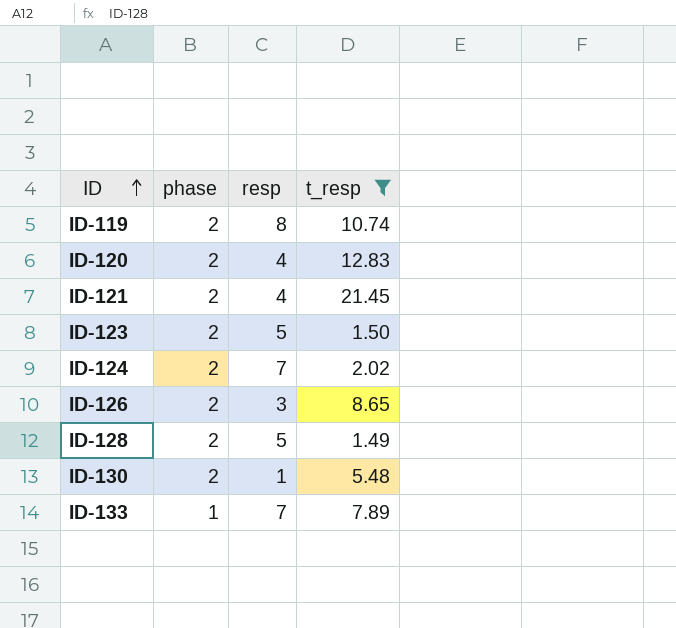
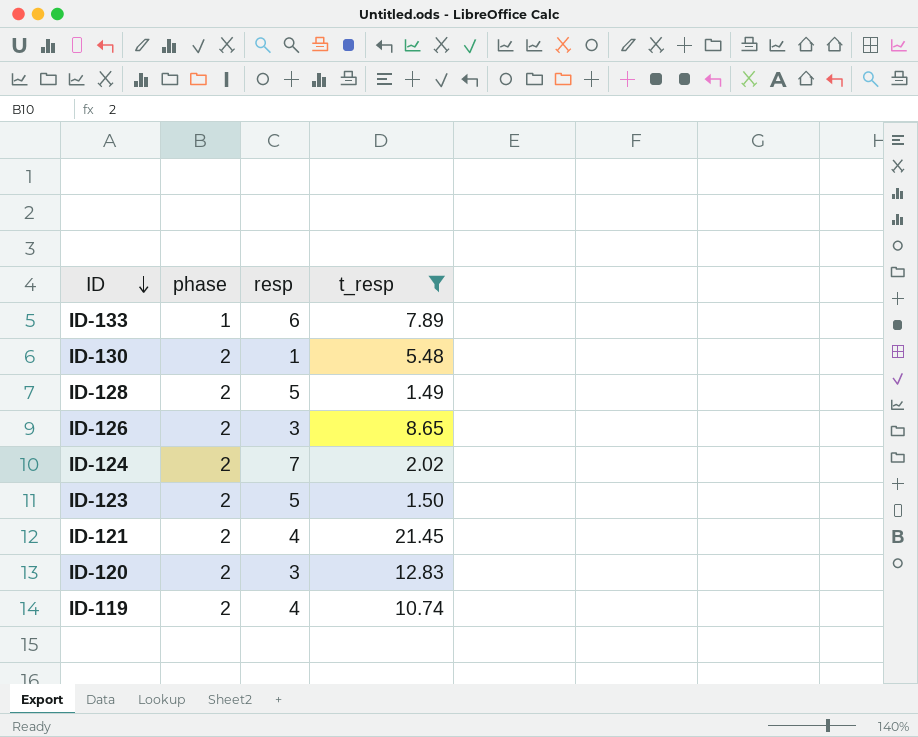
row order: ID ascending -> ID descending
ID-133 | resp: 7 -> 6
ID-120 | resp: 4 -> 3
ID-119 | resp: 8 -> 4

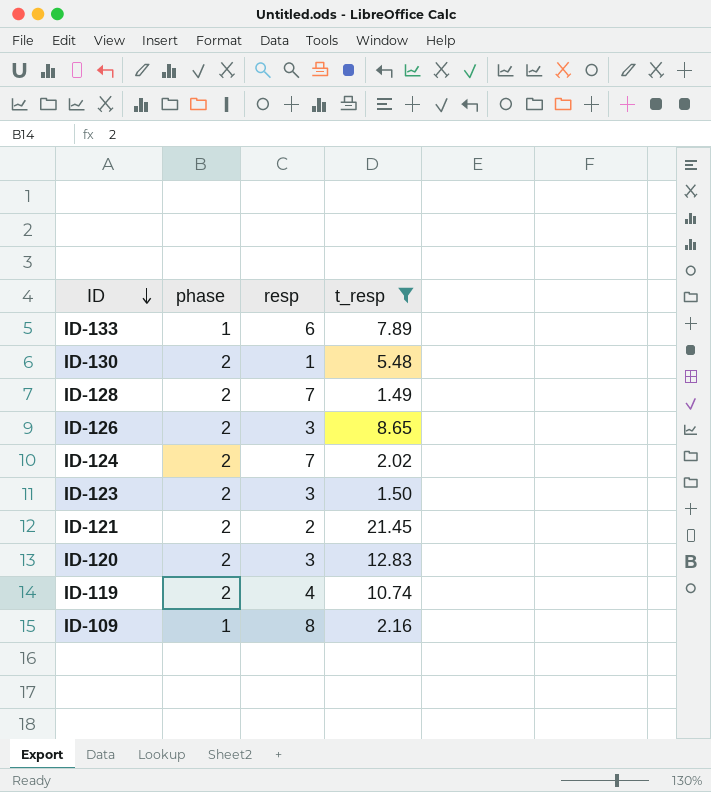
ID-128 | resp: 5 -> 7
ID-123 | resp: 5 -> 3
ID-121 | resp: 4 -> 2
row ID-109: none -> 1 | 8 | 2.16

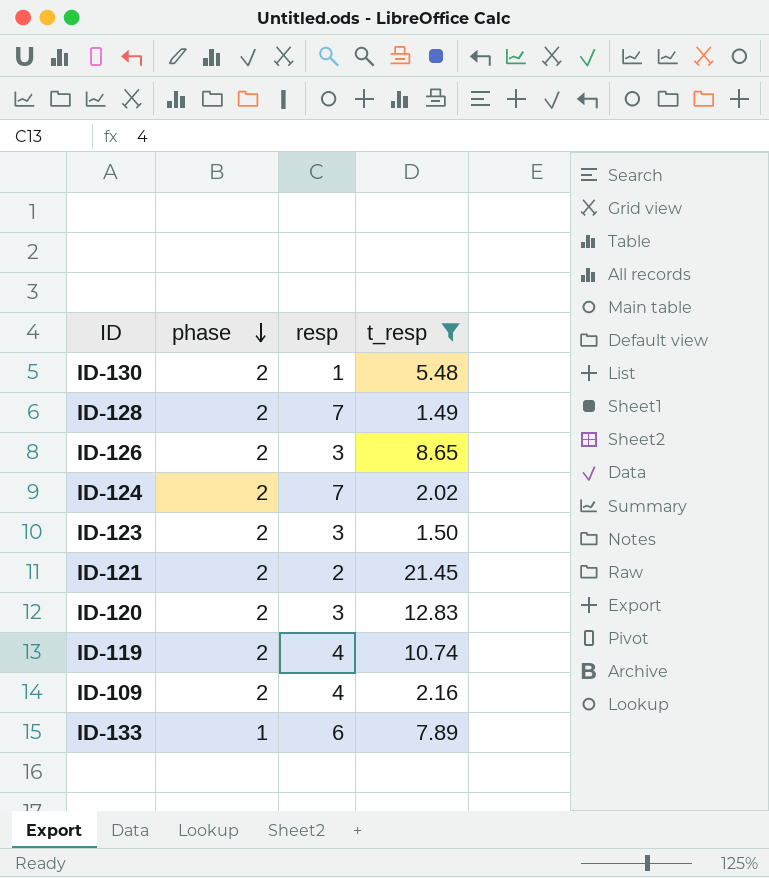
row order: ID descending -> phase descending
ID-109 | phase: 1 -> 2
ID-109 | resp: 8 -> 4

